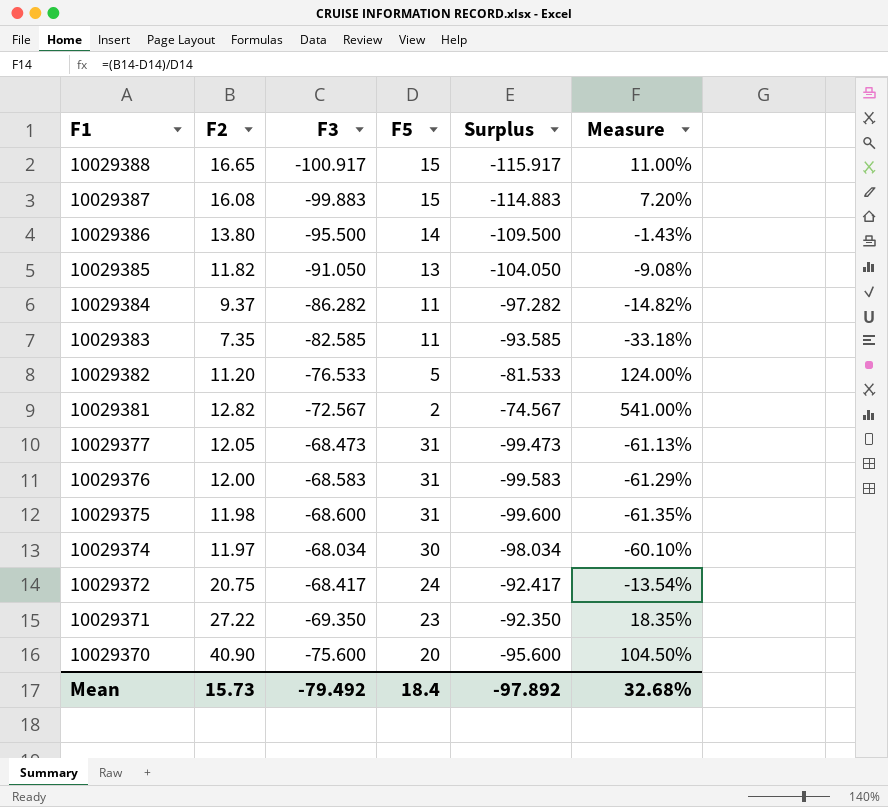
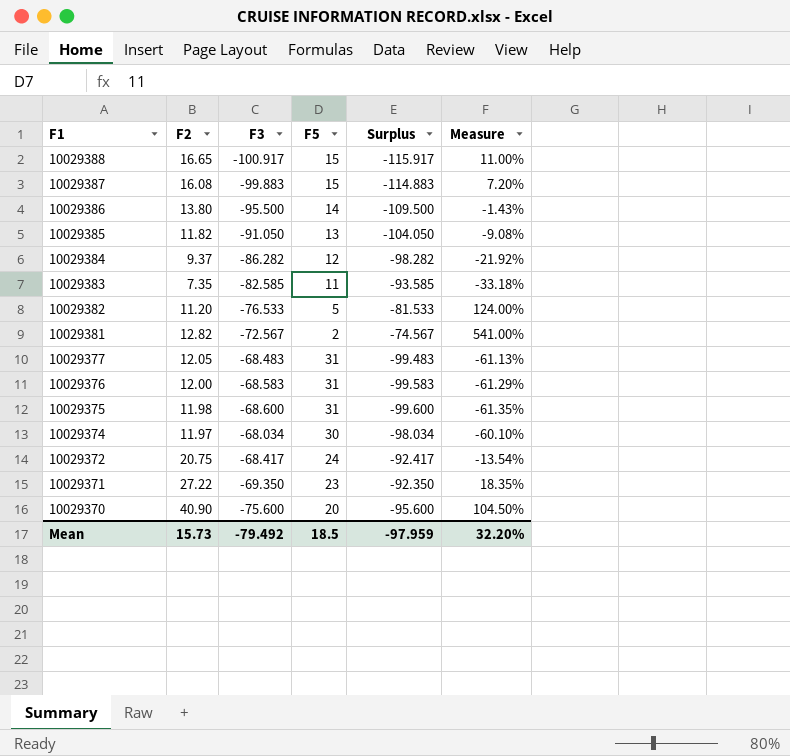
10029384 | F5: 11 -> 12
10029384 | Surplus: -97.282 -> -98.282
10029384 | Measure: -14.82% -> -21.92%
10029377 | F3: -68.473 -> -68.483
10029377 | Surplus: -99.473 -> -99.483
Mean | F5: 18.4 -> 18.5
Mean | Surplus: -97.892 -> -97.959
Mean | Measure: 32.68% -> 32.20%

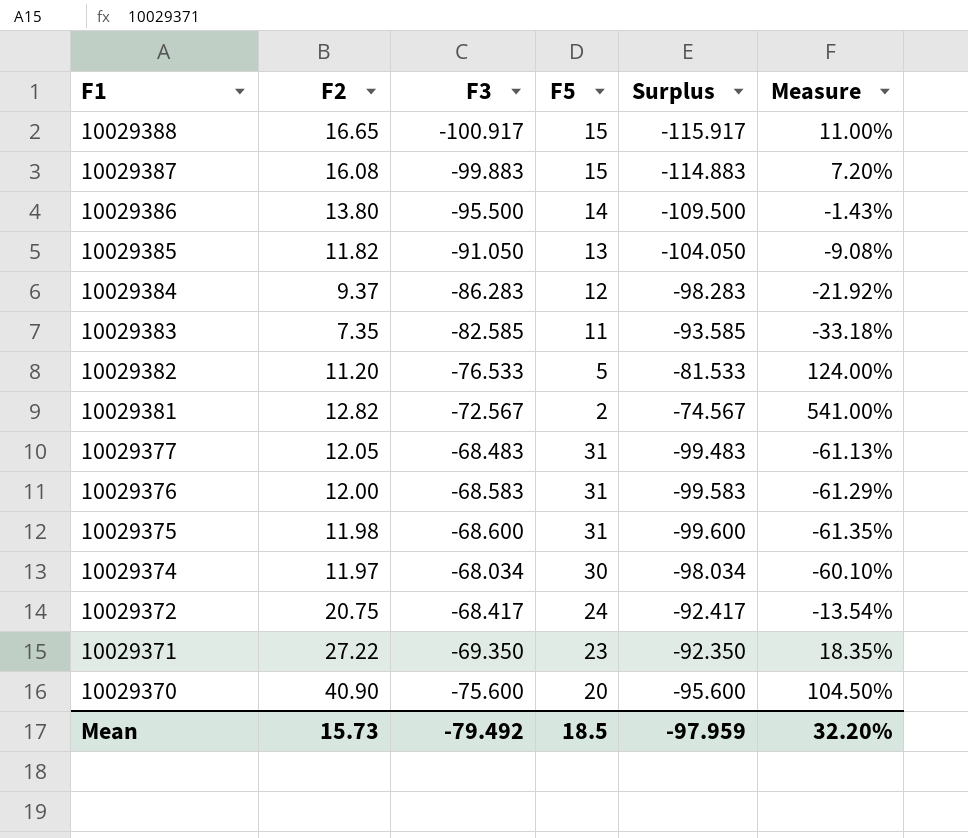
10029384 | F3: -86.282 -> -86.283
10029384 | Surplus: -98.282 -> -98.283

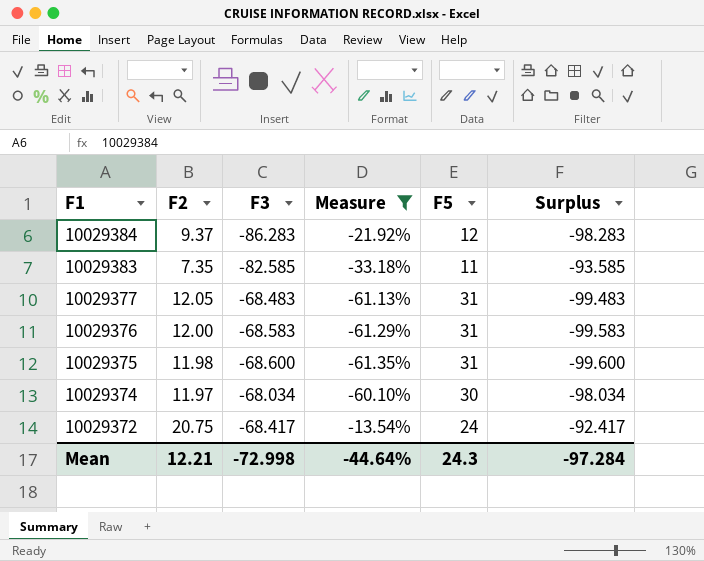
filter: none -> Measure <= -13.54%
column Measure | position: 6 -> 4
Mean | F2: 15.73 -> 12.21
Mean | F3: -79.492 -> -72.998
Mean | Measure: 32.20% -> -44.64%
Mean | F5: 18.5 -> 24.3
Mean | Surplus: -97.959 -> -97.284

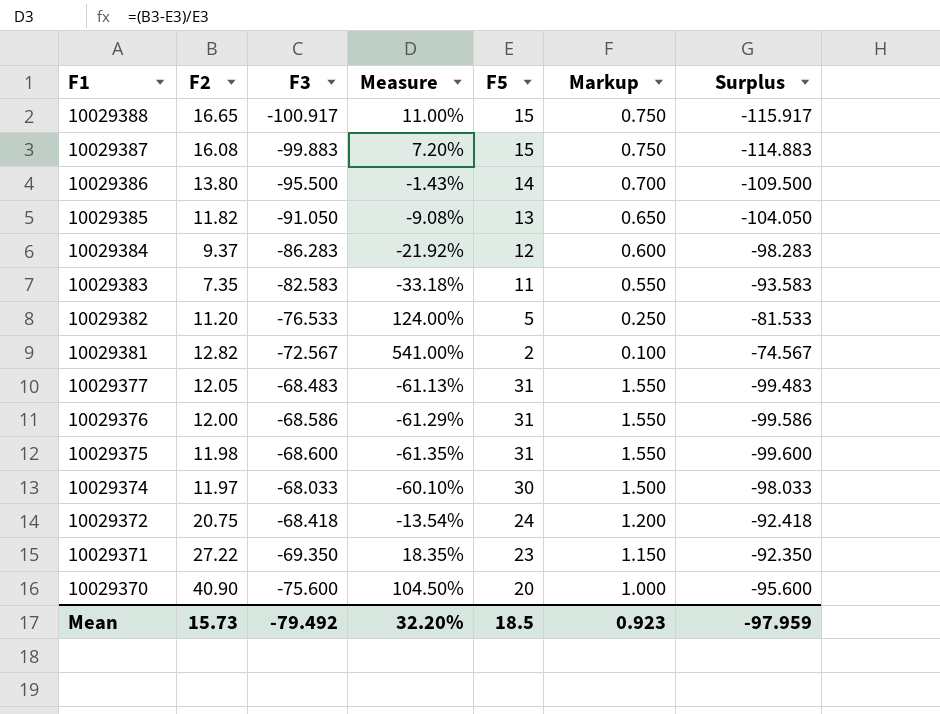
filter: Measure <= -13.54% -> none
column Markup | formula: none -> [F5] * 0.05
10029383 | F3: -82.585 -> -82.583
10029383 | Surplus: -93.585 -> -93.583
10029376 | F3: -68.583 -> -68.586
10029376 | Surplus: -99.583 -> -99.586
10029374 | F3: -68.034 -> -68.033
10029374 | Surplus: -98.034 -> -98.033
10029372 | F3: -68.417 -> -68.418
10029372 | Surplus: -92.417 -> -92.418
Mean | F2: 12.21 -> 15.73
Mean | F3: -72.998 -> -79.492
Mean | Measure: -44.64% -> 32.20%
Mean | F5: 24.3 -> 18.5
Mean | Surplus: -97.284 -> -97.959

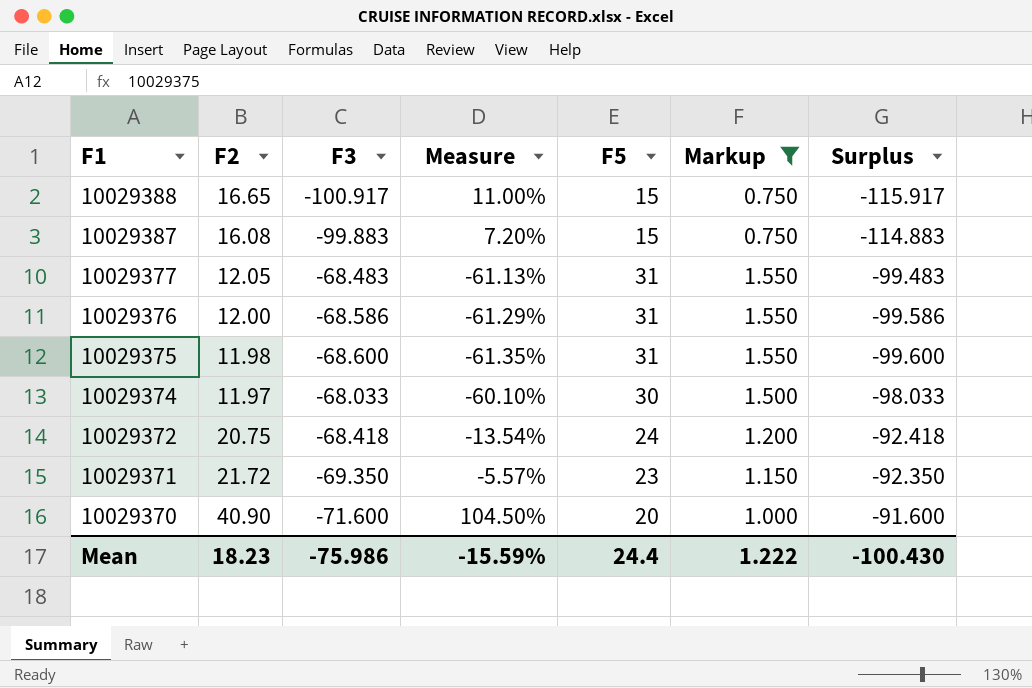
filter: none -> Markup >= 0.750
10029371 | F2: 27.22 -> 21.72
10029371 | Measure: 18.35% -> -5.57%
10029370 | F3: -75.600 -> -71.600
10029370 | Surplus: -95.600 -> -91.600
Mean | F2: 15.73 -> 18.23
Mean | F3: -79.492 -> -75.986
Mean | Measure: 32.20% -> -15.59%
Mean | F5: 18.5 -> 24.4
Mean | Markup: 0.923 -> 1.222
Mean | Surplus: -97.959 -> -100.430

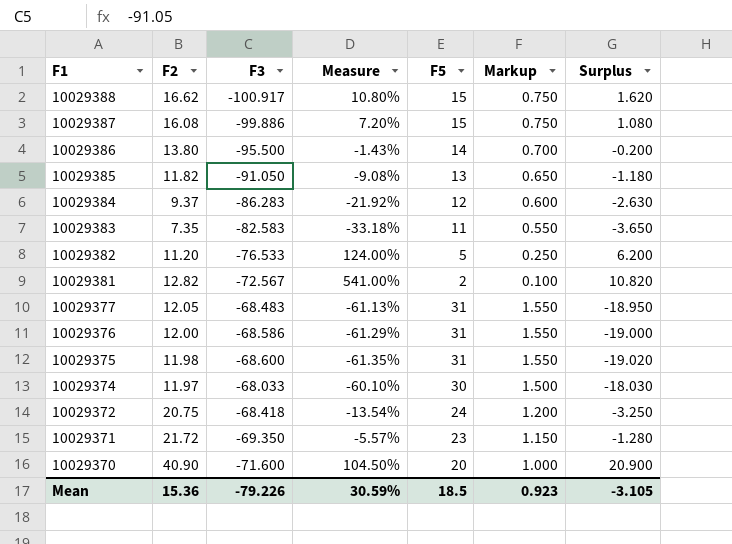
filter: Markup >= 0.750 -> none
column Surplus | formula: [F3] - [F5] -> [F2] - [F5]
10029388 | F2: 16.65 -> 16.62
10029388 | Measure: 11.00% -> 10.80%
10029387 | F3: -99.883 -> -99.886
Mean | F2: 18.23 -> 15.36
Mean | F3: -75.986 -> -79.226
Mean | Measure: -15.59% -> 30.59%
Mean | F5: 24.4 -> 18.5
Mean | Markup: 1.222 -> 0.923
Mean | Surplus: -100.430 -> -3.105

